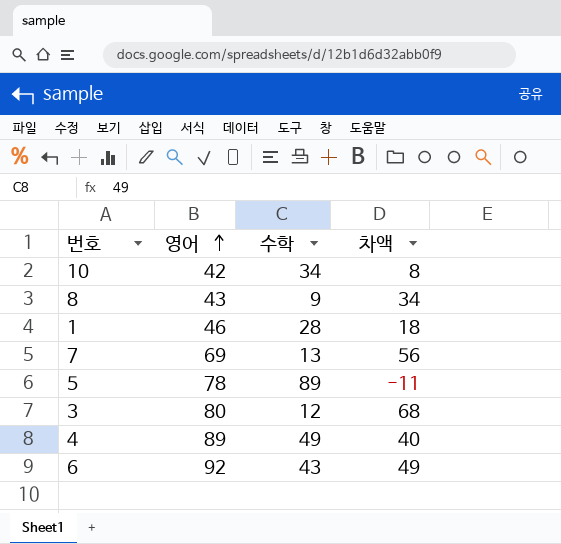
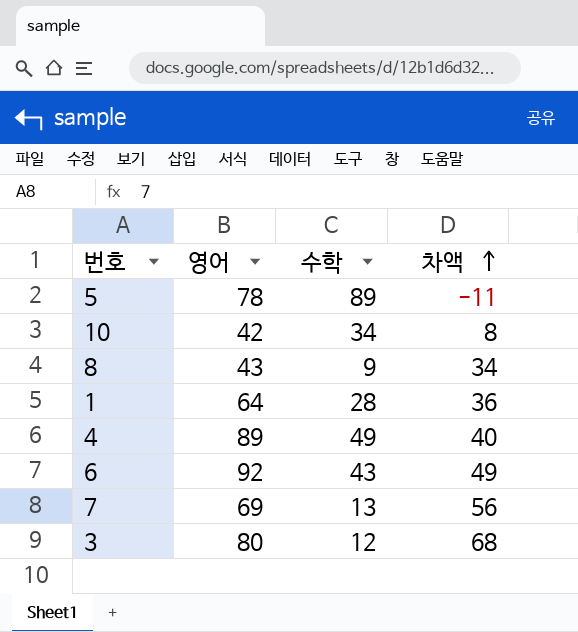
row order: 영어 ascending -> 차액 ascending
1 | 영어: 46 -> 64
1 | 차액: 18 -> 36

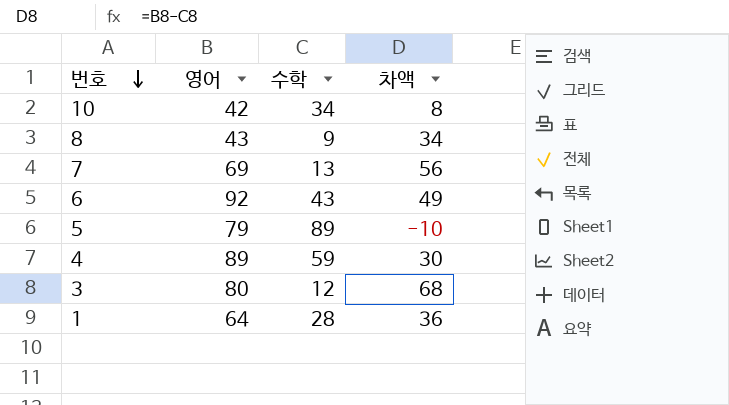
row order: 차액 ascending -> 번호 descending
5 | 영어: 78 -> 79
5 | 차액: -11 -> -10
4 | 수학: 49 -> 59
4 | 차액: 40 -> 30

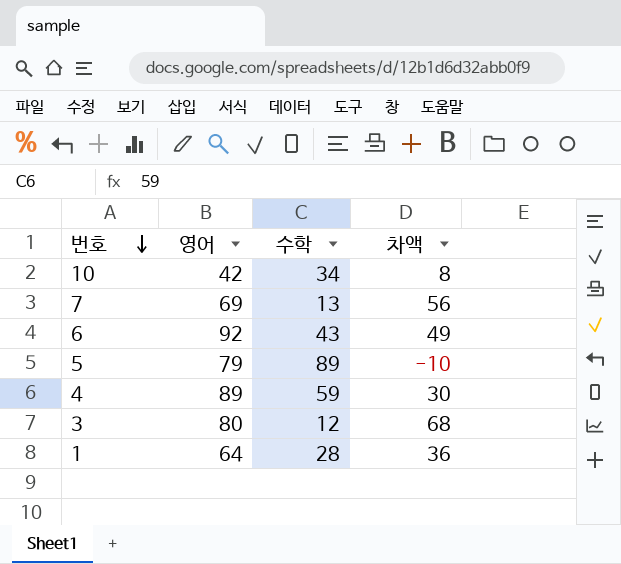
row 8: 43 | 9 | 34 -> none

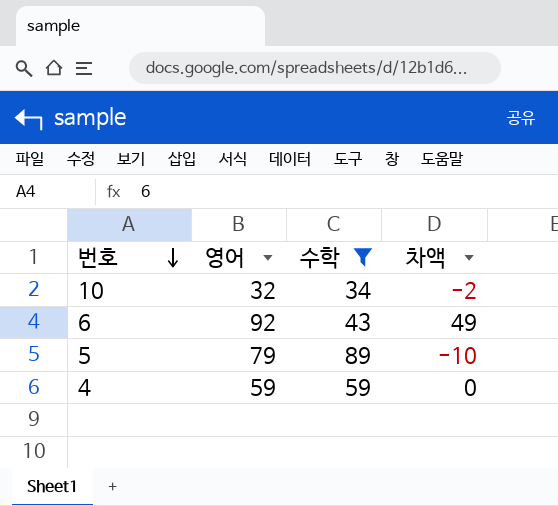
filter: none -> 수학 >= 34
10 | 영어: 42 -> 32
10 | 차액: 8 -> -2
4 | 영어: 89 -> 59
4 | 차액: 30 -> 0

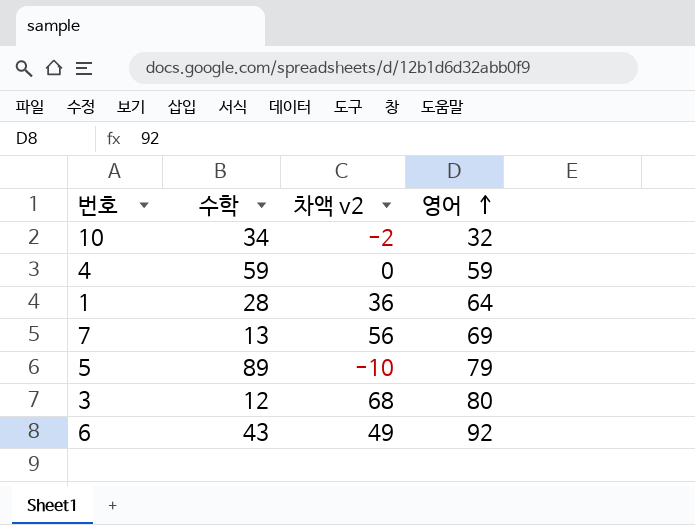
filter: 수학 >= 34 -> none
row order: 번호 descending -> 영어 ascending
column name: 차액 -> 차액 v2
column 영어 | position: 2 -> 4

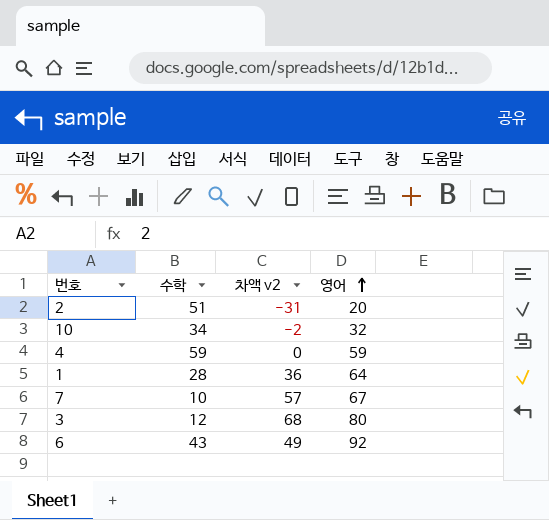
row 5: 89 | -10 | 79 -> none
row 2: none -> 51 | -31 | 20
7 | 수학: 13 -> 10
7 | 차액 v2: 56 -> 57
7 | 영어: 69 -> 67

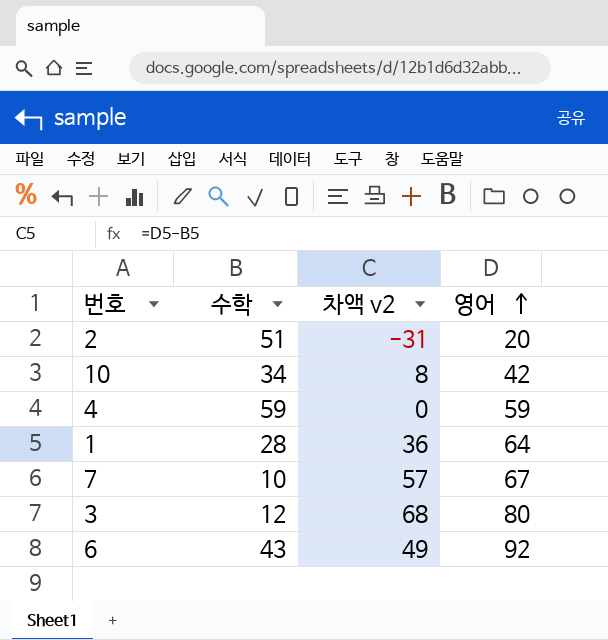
10 | 차액 v2: -2 -> 8
10 | 영어: 32 -> 42

